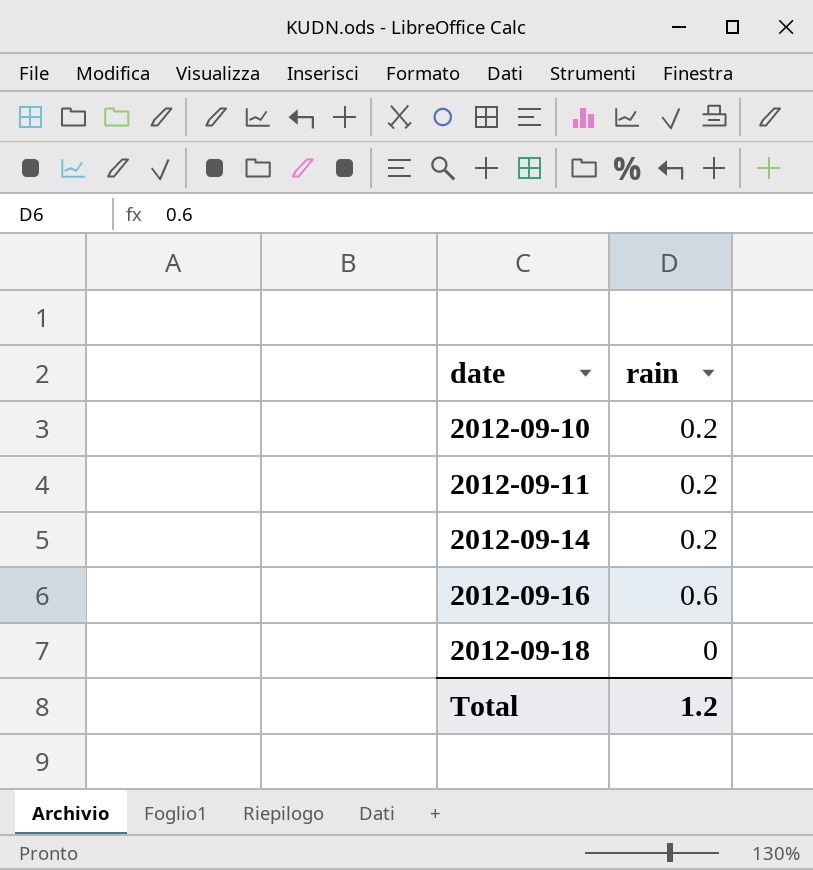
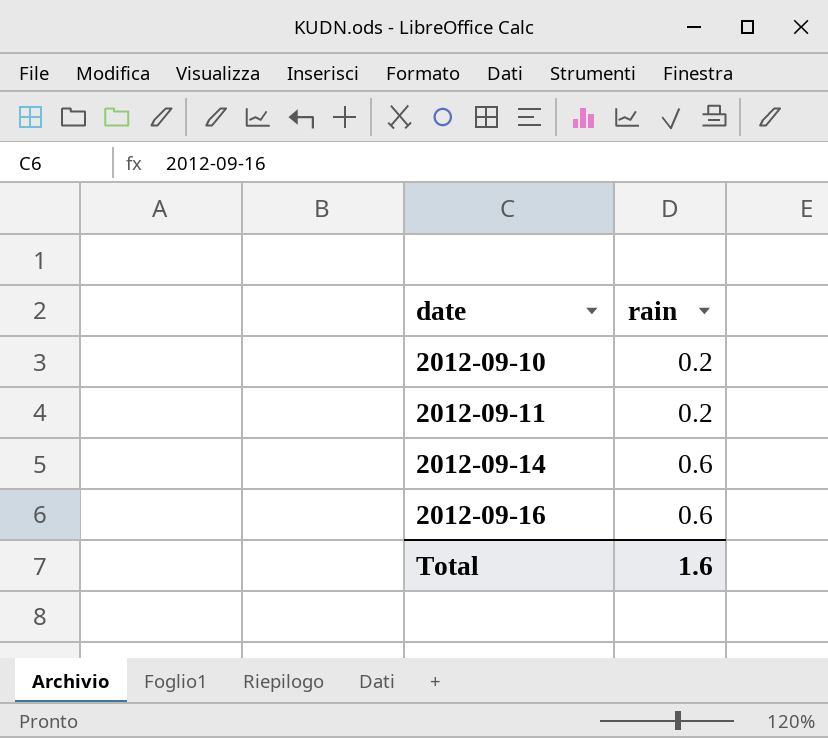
row 2012-09-18: 0 -> none
2012-09-14 | rain: 0.2 -> 0.6
Total | rain: 1.2 -> 1.6

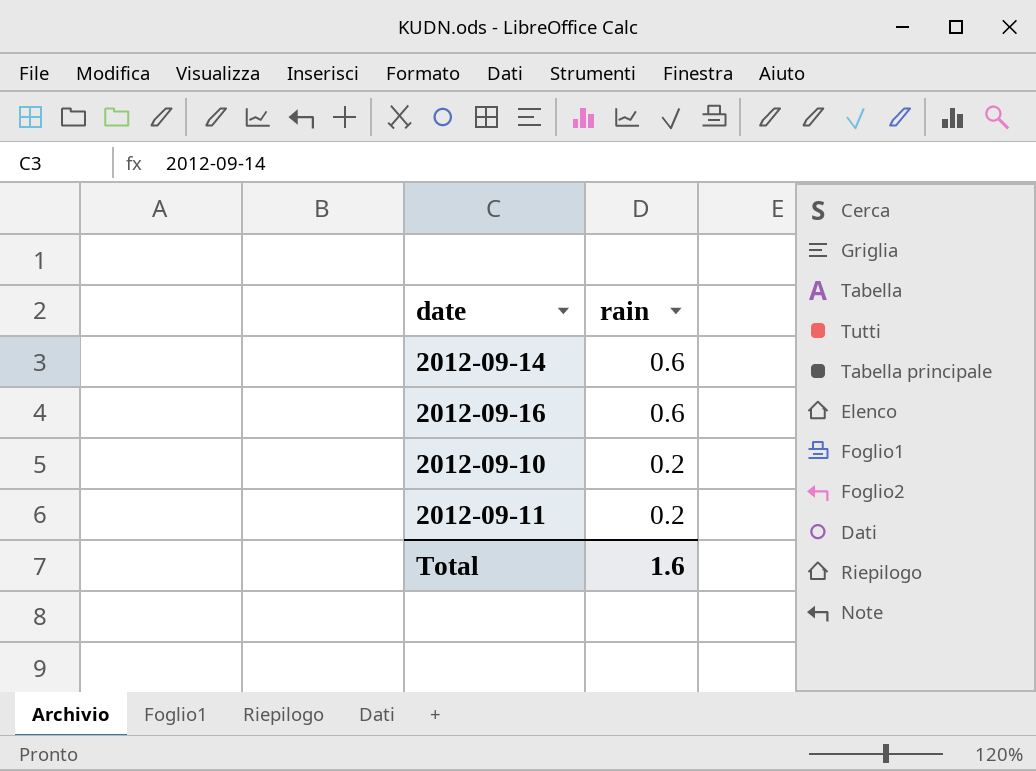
row order: date ascending -> rain descending

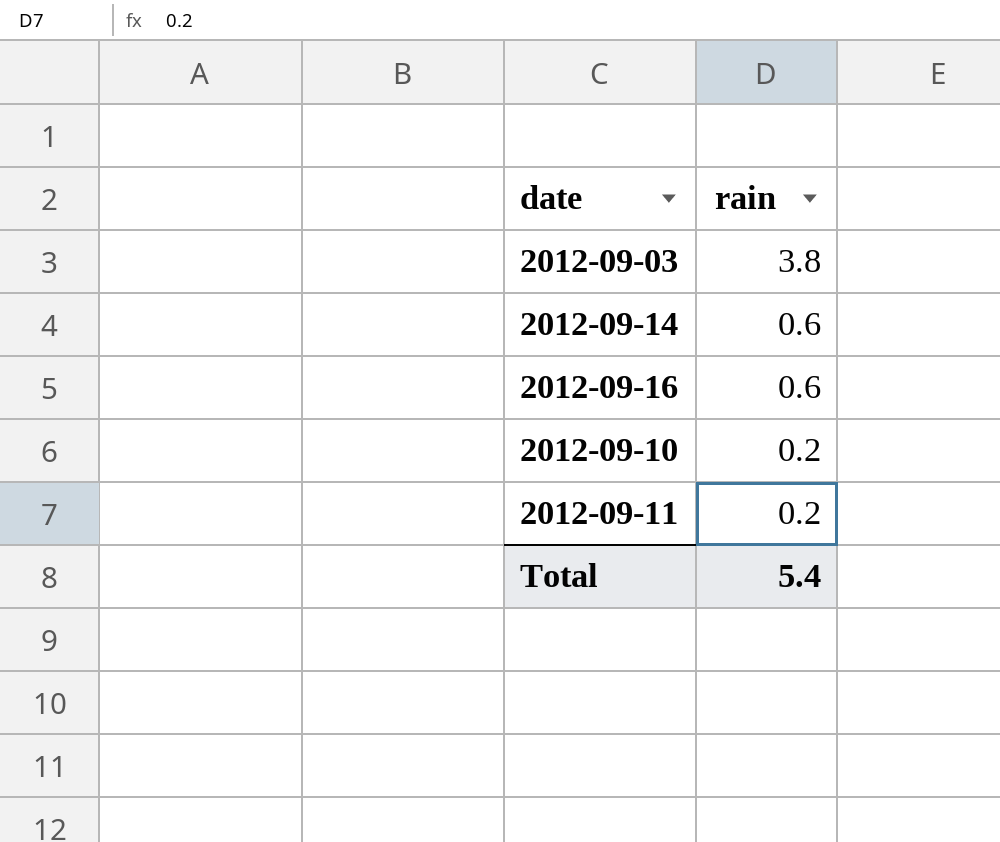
row 2012-09-03: none -> 3.8
Total | rain: 1.6 -> 5.4

